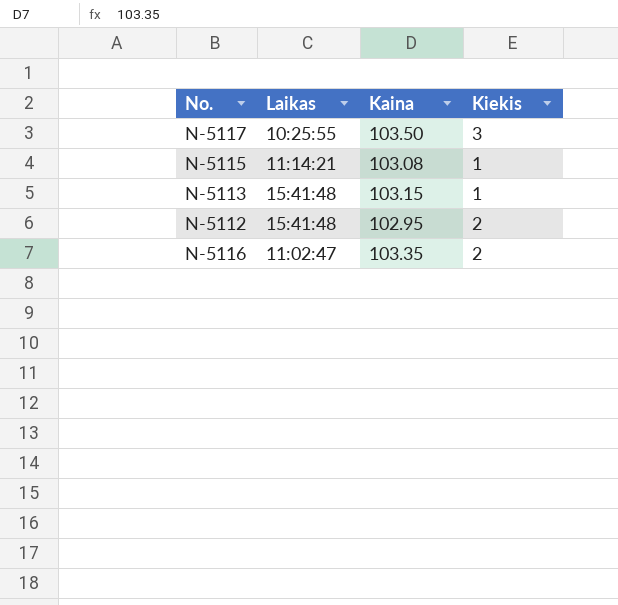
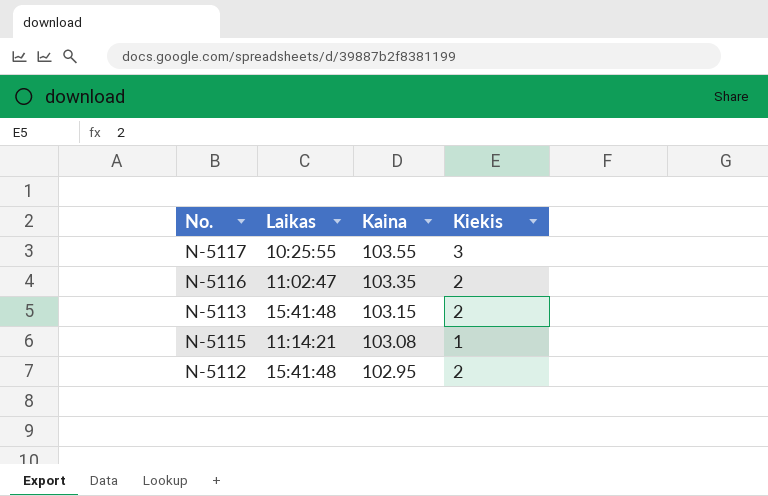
row order: none -> Kaina descending
N-5117 | Kaina: 103.50 -> 103.55
N-5113 | Kiekis: 1 -> 2

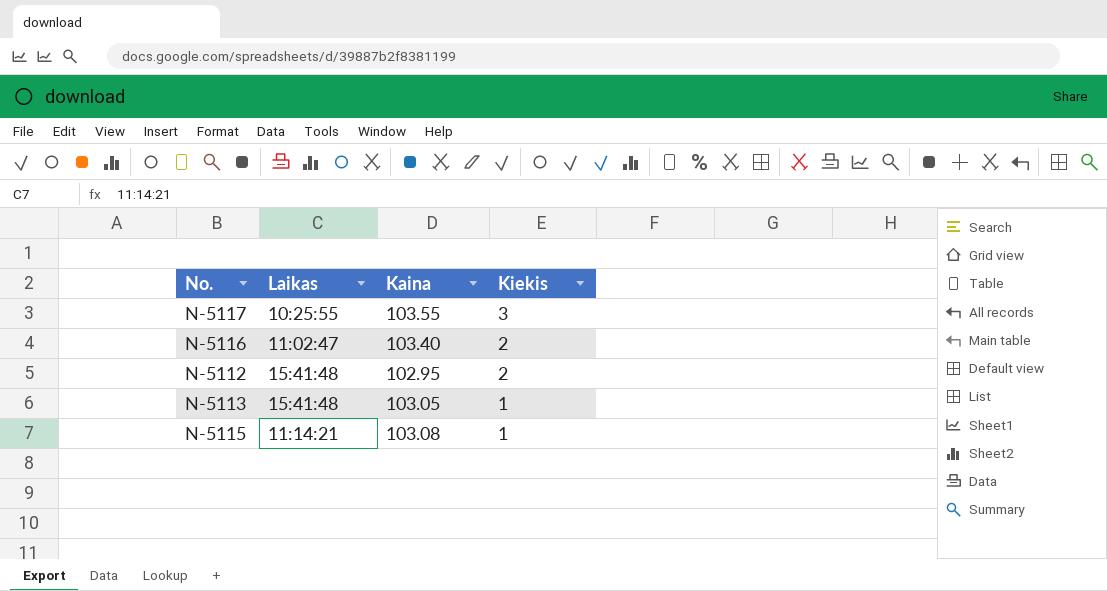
row order: Kaina descending -> Kiekis descending
N-5116 | Kaina: 103.35 -> 103.40
N-5113 | Kaina: 103.15 -> 103.05
N-5113 | Kiekis: 2 -> 1

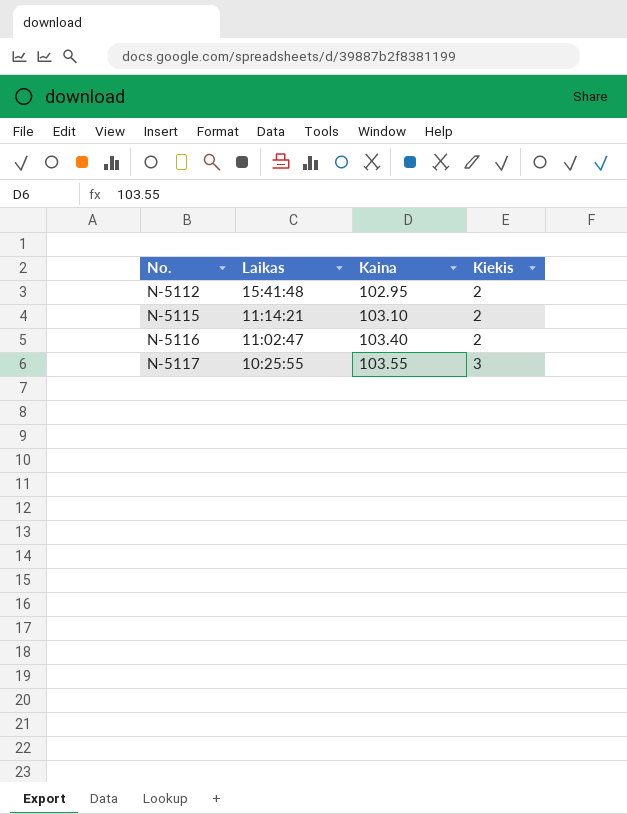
row order: Kiekis descending -> No. ascending
row N-5113: 15:41:48 | 103.05 | 1 -> none
N-5115 | Kaina: 103.08 -> 103.10
N-5115 | Kiekis: 1 -> 2

